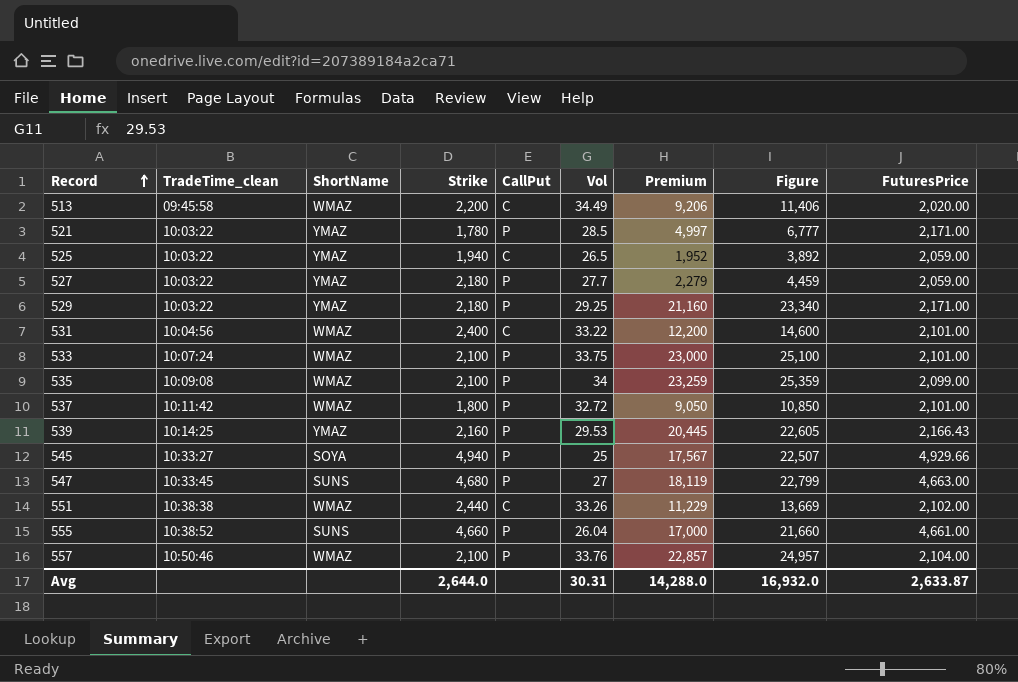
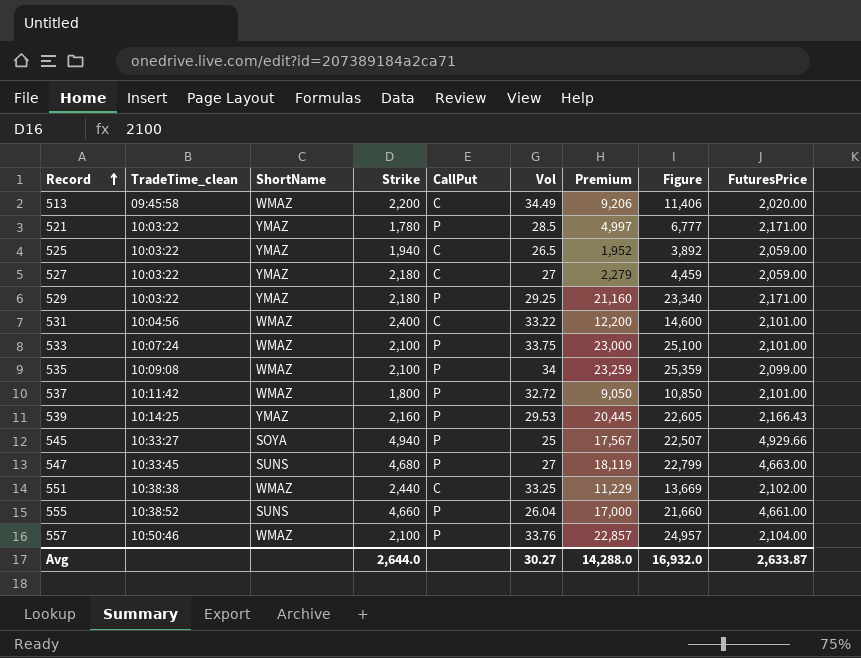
527 | CallPut: P -> C
527 | Vol: 27.7 -> 27
551 | Vol: 33.26 -> 33.25
Avg | Vol: 30.31 -> 30.27

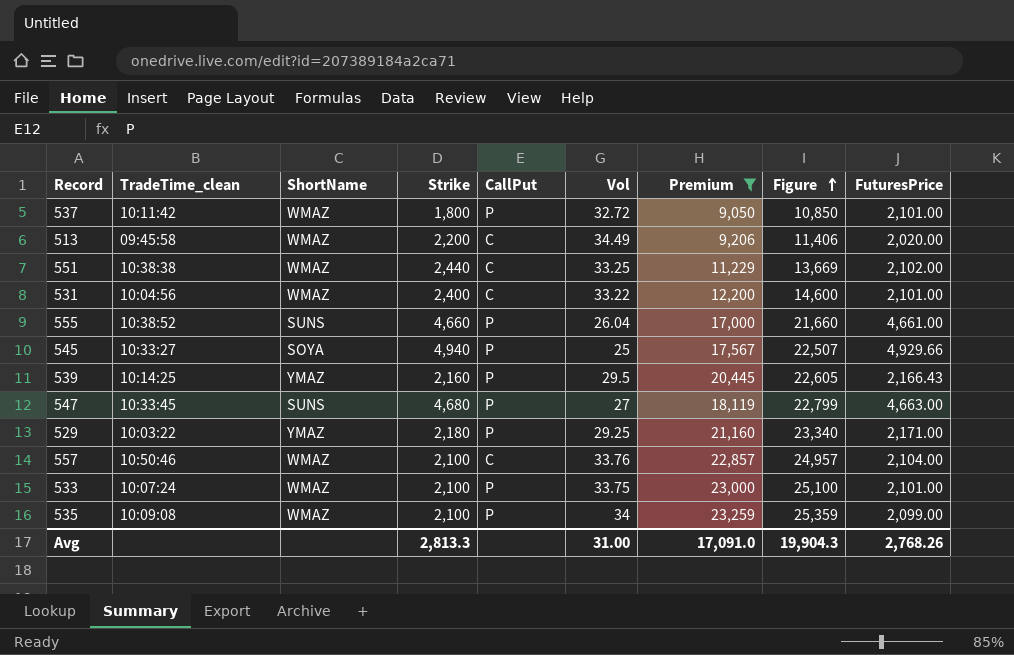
filter: none -> Premium >= 9,050
row order: Record ascending -> Figure ascending
539 | Vol: 29.53 -> 29.5
557 | CallPut: P -> C
Avg | Strike: 2,644.0 -> 2,813.3
Avg | Vol: 30.27 -> 31.00
Avg | Premium: 14,288.0 -> 17,091.0
Avg | Figure: 16,932.0 -> 19,904.3
Avg | FuturesPrice: 2,633.87 -> 2,768.26

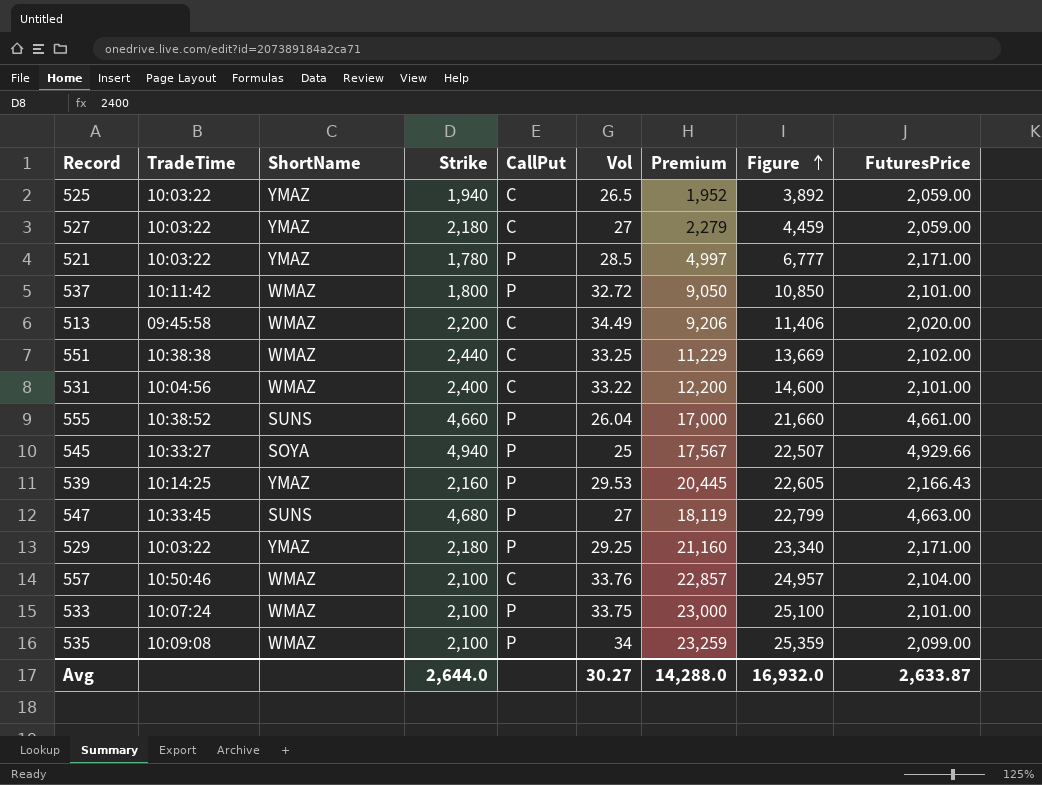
filter: Premium >= 9,050 -> none
column name: TradeTime_clean -> TradeTime
539 | Vol: 29.5 -> 29.53
Avg | Strike: 2,813.3 -> 2,644.0
Avg | Vol: 31.00 -> 30.27
Avg | Premium: 17,091.0 -> 14,288.0
Avg | Figure: 19,904.3 -> 16,932.0
Avg | FuturesPrice: 2,768.26 -> 2,633.87

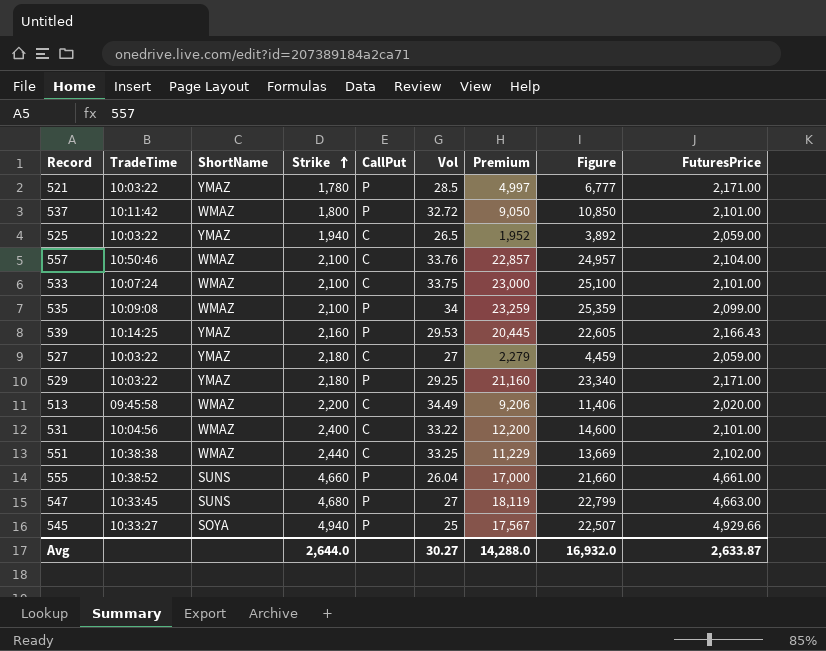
row order: Figure ascending -> Strike ascending
533 | CallPut: P -> C

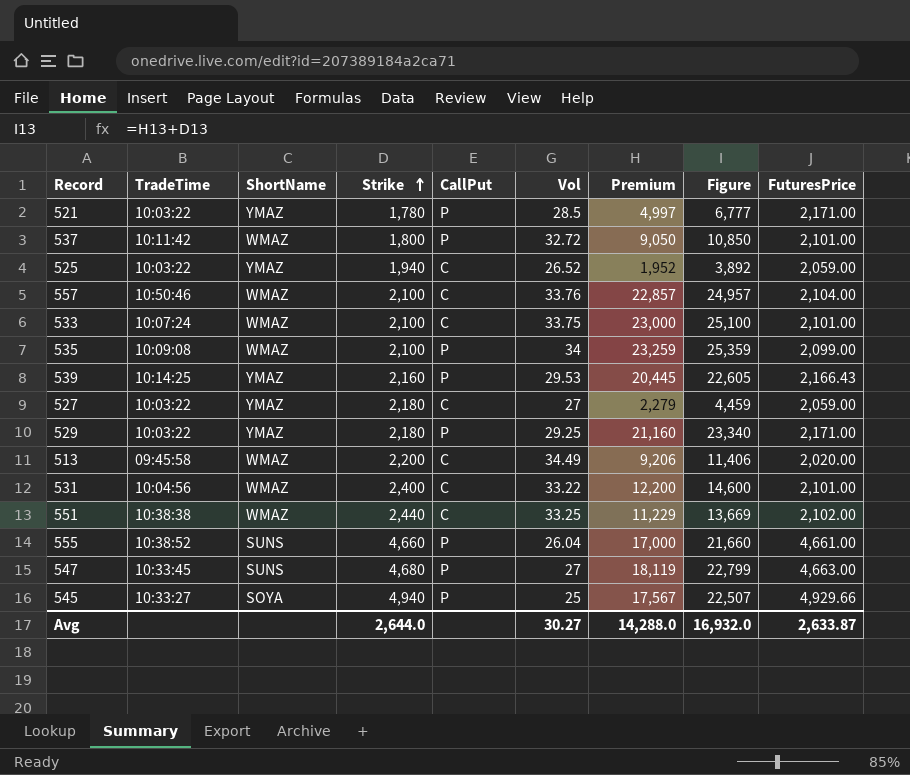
525 | Vol: 26.5 -> 26.52

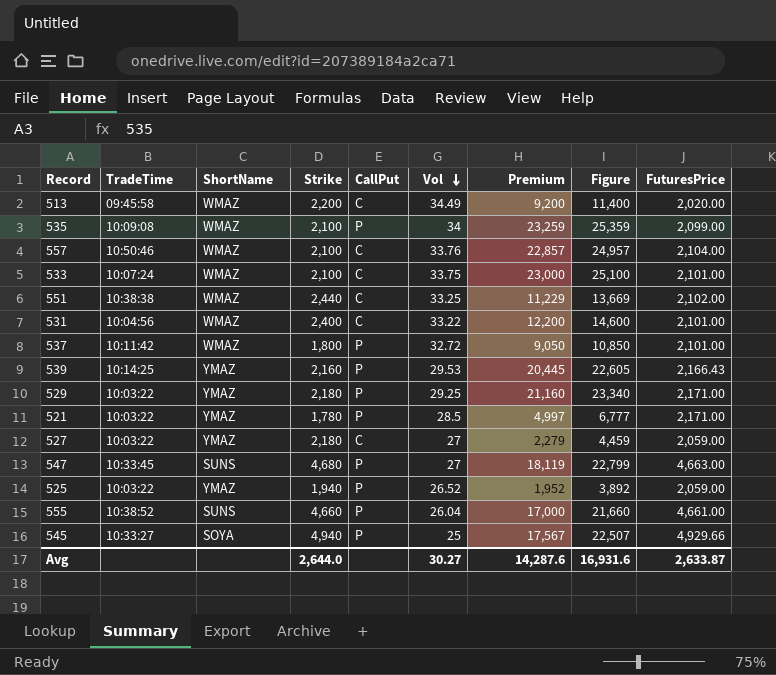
row order: Strike ascending -> Vol descending
513 | Premium: 9,206 -> 9,200
513 | Figure: 11,406 -> 11,400
525 | CallPut: C -> P
Avg | Premium: 14,288.0 -> 14,287.6
Avg | Figure: 16,932.0 -> 16,931.6

